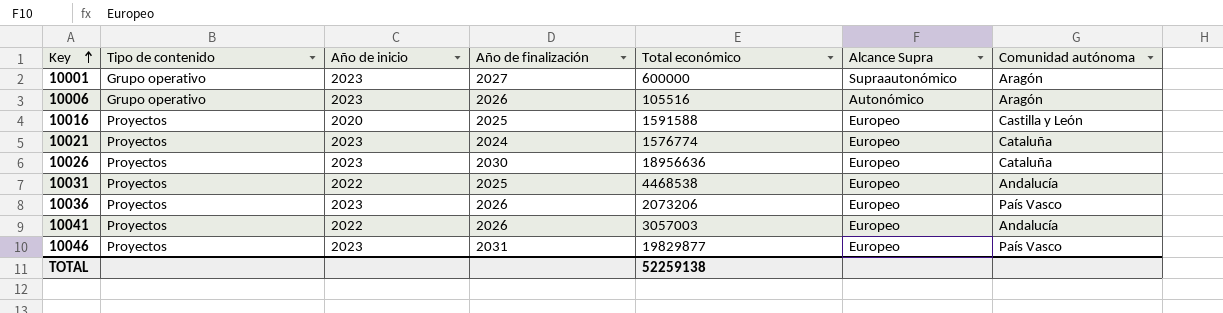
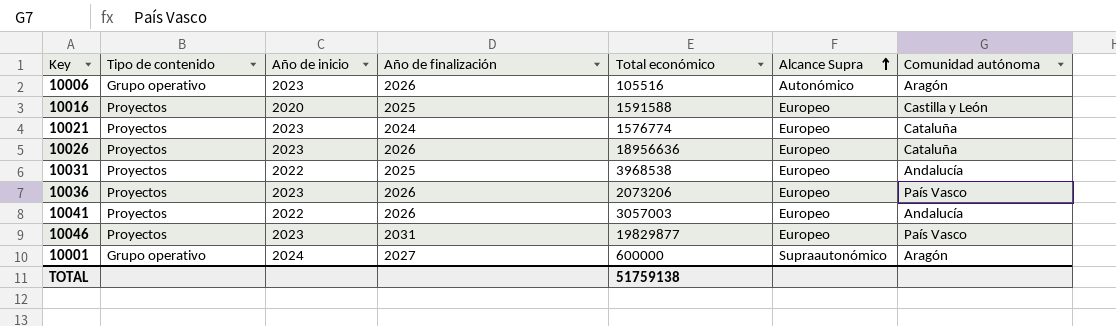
row order: Key ascending -> Alcance Supra ascending
10026 | Año de finalización: 2030 -> 2026
10031 | Total económico: 4468538 -> 3968538
10001 | Año de inicio: 2023 -> 2024
TOTAL | Total económico: 52259138 -> 51759138

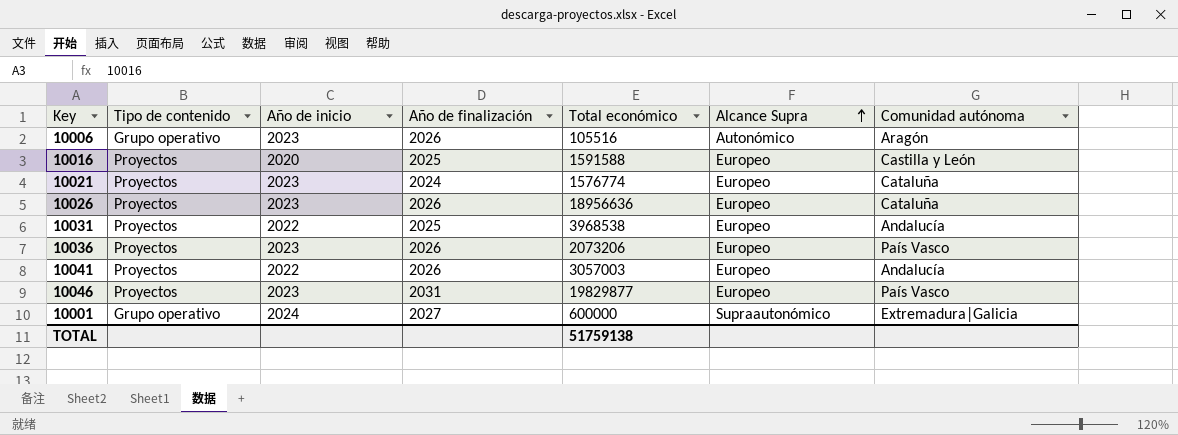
10001 | Comunidad autónoma: Aragón -> Extremadura|Galicia

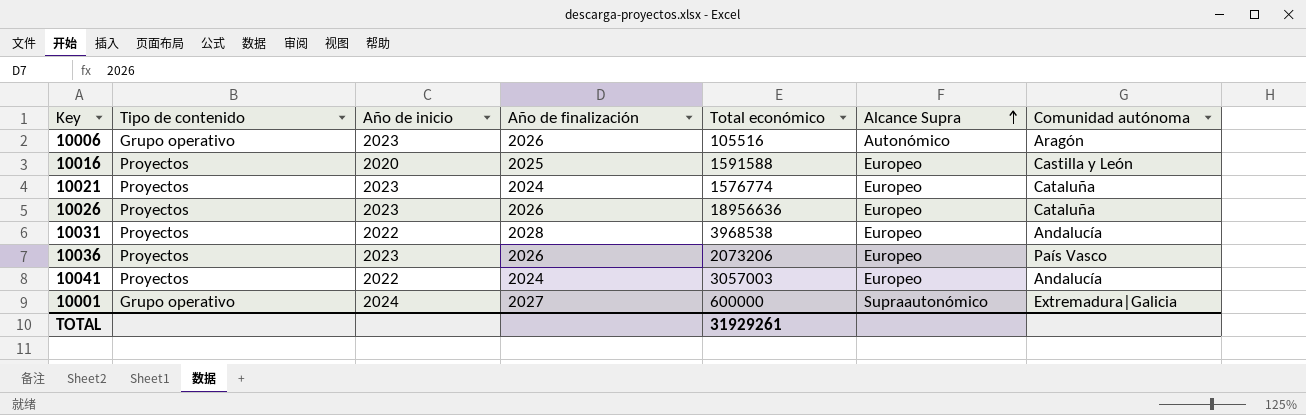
row 10046: Proyectos | 2023 | 2031 | 19829877 | Europeo | País Vasco -> none
10031 | Año de finalización: 2025 -> 2028
10041 | Año de finalización: 2026 -> 2024
TOTAL | Total económico: 51759138 -> 31929261

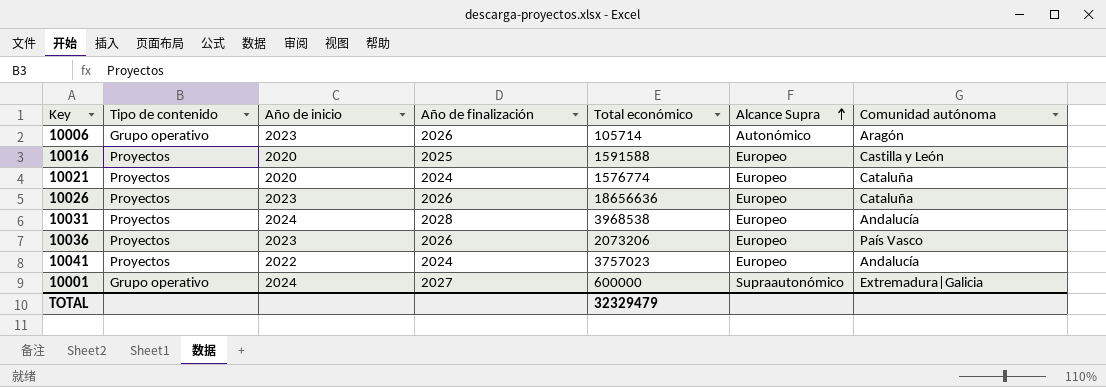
10006 | Total económico: 105516 -> 105714
10021 | Año de inicio: 2023 -> 2020
10026 | Total económico: 18956636 -> 18656636
10031 | Año de inicio: 2022 -> 2024
10041 | Total económico: 3057003 -> 3757023
TOTAL | Total económico: 31929261 -> 32329479

